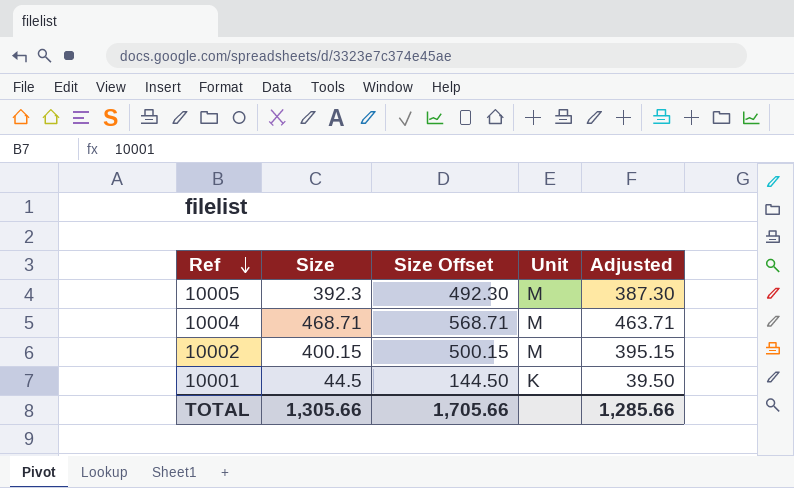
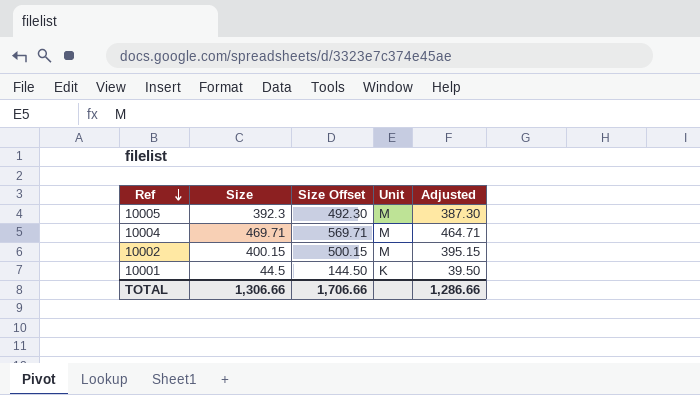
10004 | Size: 468.71 -> 469.71
10004 | Size Offset: 568.71 -> 569.71
10004 | Adjusted: 463.71 -> 464.71
TOTAL | Size: 1,305.66 -> 1,306.66
TOTAL | Size Offset: 1,705.66 -> 1,706.66
TOTAL | Adjusted: 1,285.66 -> 1,286.66

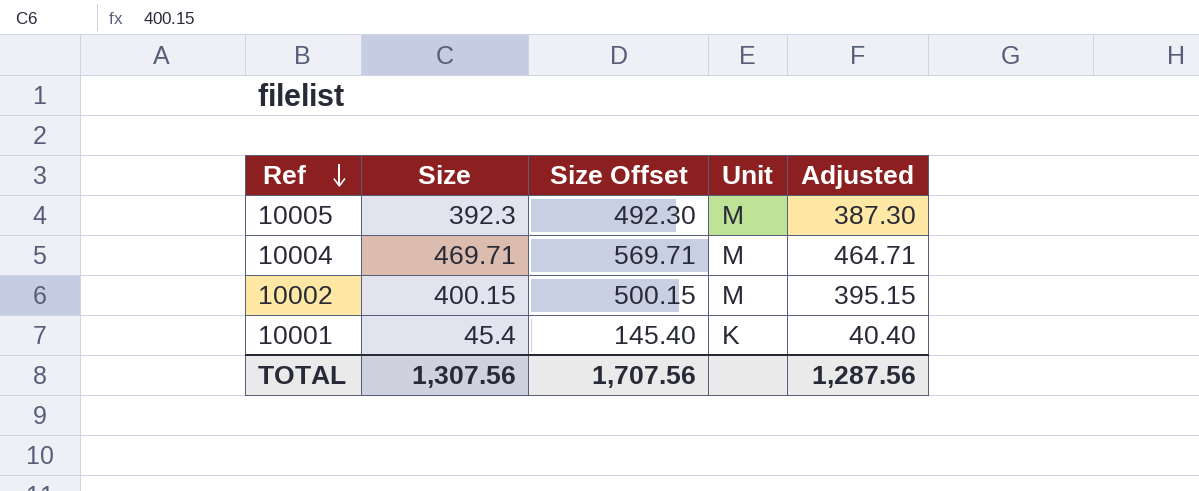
10001 | Size: 44.5 -> 45.4
10001 | Size Offset: 144.50 -> 145.40
10001 | Adjusted: 39.50 -> 40.40
TOTAL | Size: 1,306.66 -> 1,307.56
TOTAL | Size Offset: 1,706.66 -> 1,707.56
TOTAL | Adjusted: 1,286.66 -> 1,287.56

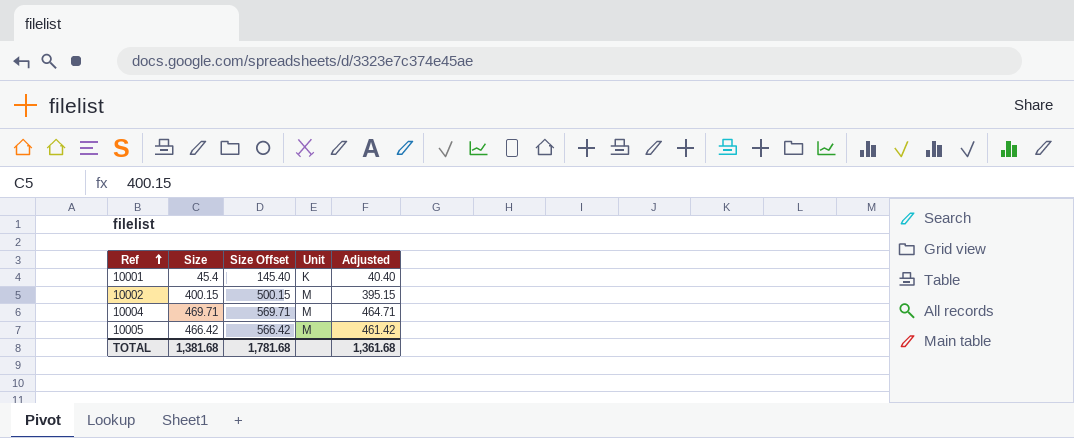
row order: Ref descending -> Ref ascending
10005 | Size: 392.3 -> 466.42
10005 | Size Offset: 492.30 -> 566.42
10005 | Adjusted: 387.30 -> 461.42
TOTAL | Size: 1,307.56 -> 1,381.68
TOTAL | Size Offset: 1,707.56 -> 1,781.68
TOTAL | Adjusted: 1,287.56 -> 1,361.68

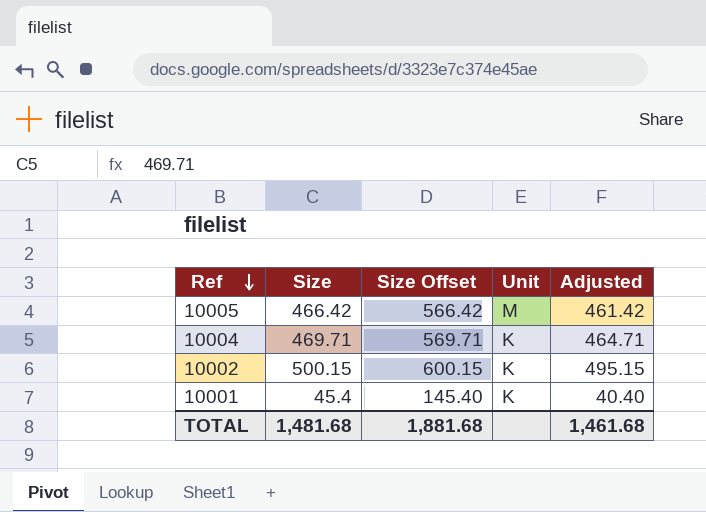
row order: Ref ascending -> Ref descending
10004 | Unit: M -> K
10002 | Size: 400.15 -> 500.15
10002 | Size Offset: 500.15 -> 600.15
10002 | Unit: M -> K
10002 | Adjusted: 395.15 -> 495.15
TOTAL | Size: 1,381.68 -> 1,481.68
TOTAL | Size Offset: 1,781.68 -> 1,881.68
TOTAL | Adjusted: 1,361.68 -> 1,461.68

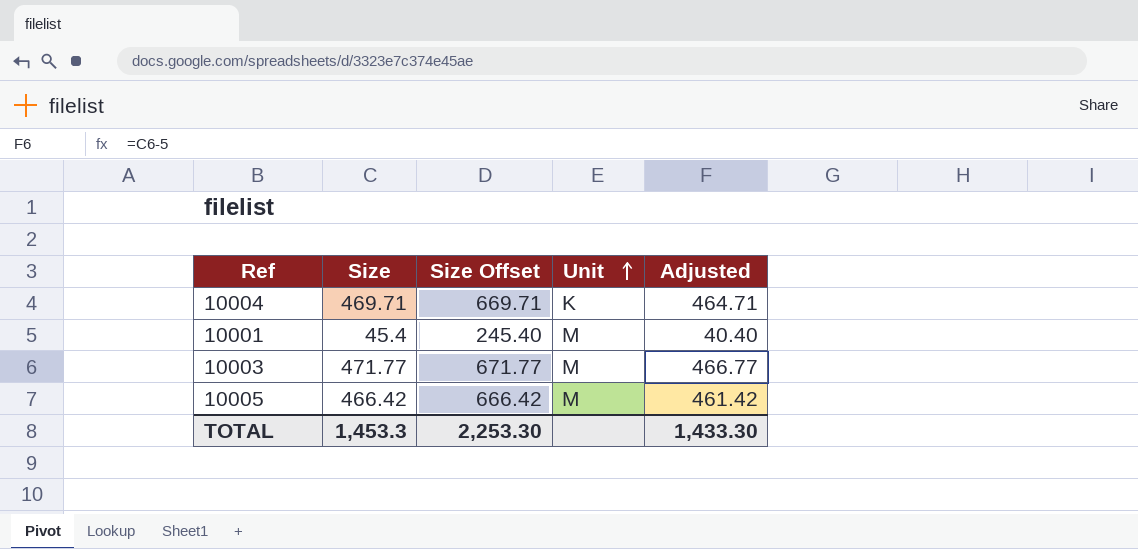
row order: Ref descending -> Unit ascending
column Size Offset | formula: [Size] + 100 -> [Size] + 200
row 10002: 500.15 | 600.15 | K | 495.15 -> none
10001 | Unit: K -> M
row 10003: none -> 471.77 | 671.77 | M | 466.77
TOTAL | Size: 1,481.68 -> 1,453.3
TOTAL | Size Offset: 1,881.68 -> 2,253.30
TOTAL | Adjusted: 1,461.68 -> 1,433.30

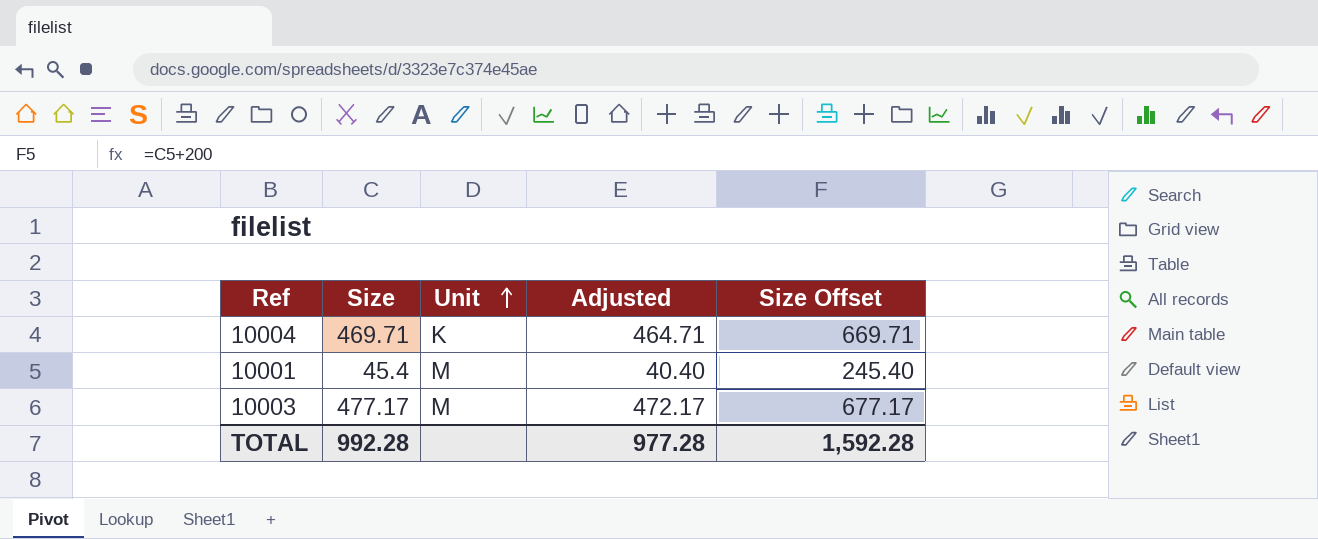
column Size Offset | position: 3 -> 5
row 10005: 466.42 | 666.42 | M | 461.42 -> none
10003 | Size: 471.77 -> 477.17
10003 | Adjusted: 466.77 -> 472.17
10003 | Size Offset: 671.77 -> 677.17
TOTAL | Size: 1,453.3 -> 992.28
TOTAL | Adjusted: 1,433.30 -> 977.28
TOTAL | Size Offset: 2,253.30 -> 1,592.28

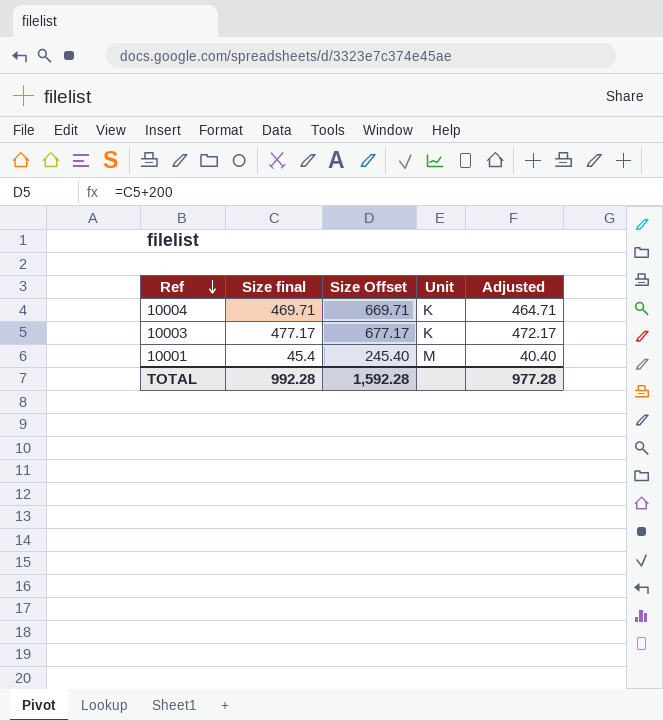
row order: Unit ascending -> Ref descending
column name: Size -> Size final
column Size Offset | position: 5 -> 3
10003 | Unit: M -> K

